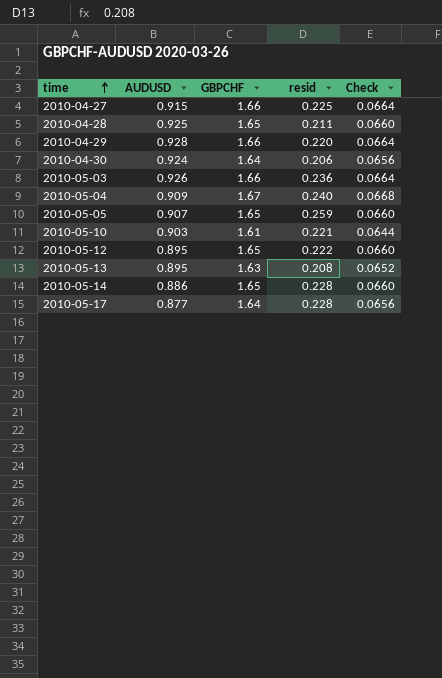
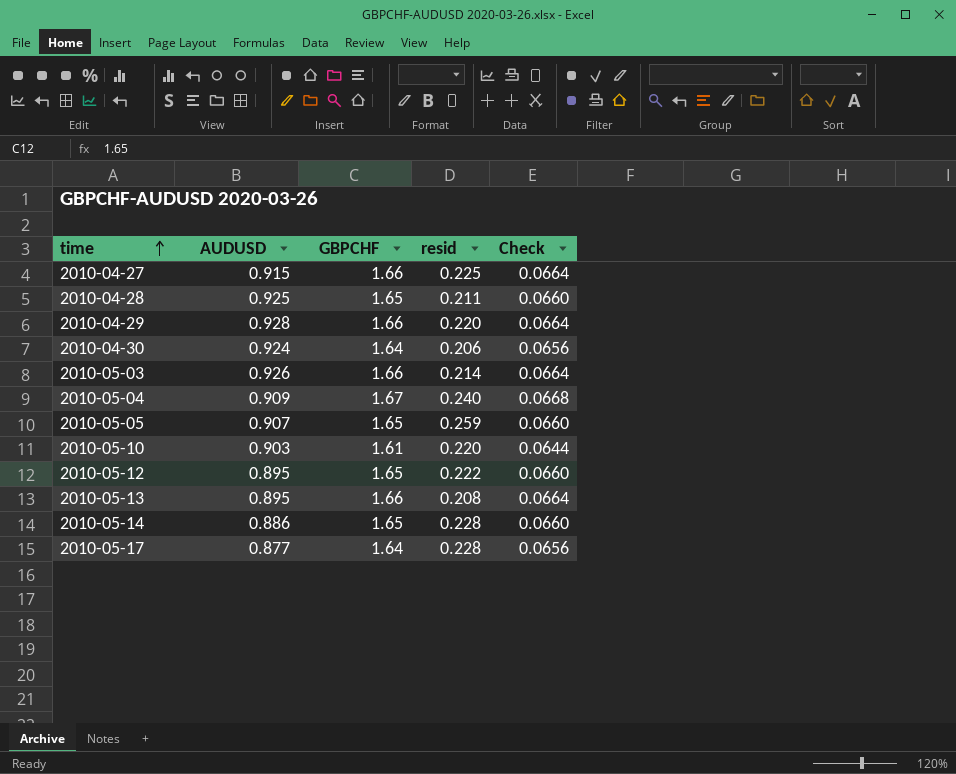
2010-05-03 | resid: 0.236 -> 0.214
2010-05-10 | resid: 0.221 -> 0.220
2010-05-13 | GBPCHF: 1.63 -> 1.66
2010-05-13 | Check: 0.0652 -> 0.0664

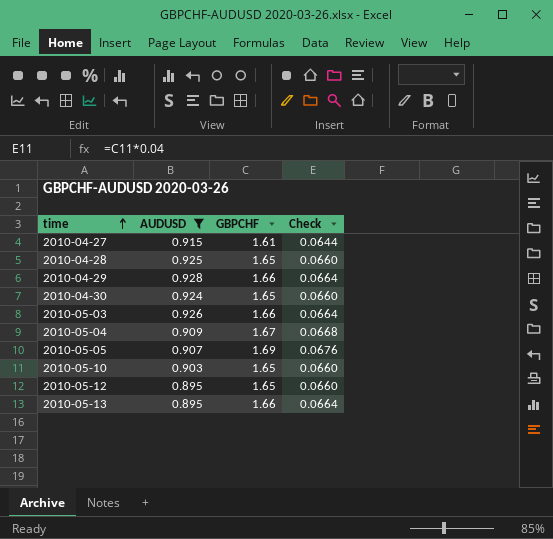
filter: none -> AUDUSD >= 0.895
column resid | position: 4 -> none
2010-04-27 | GBPCHF: 1.66 -> 1.61
2010-04-27 | Check: 0.0664 -> 0.0644
2010-04-30 | GBPCHF: 1.64 -> 1.65
2010-04-30 | Check: 0.0656 -> 0.0660
2010-05-05 | GBPCHF: 1.65 -> 1.69
2010-05-05 | Check: 0.0660 -> 0.0676
2010-05-10 | GBPCHF: 1.61 -> 1.65
2010-05-10 | Check: 0.0644 -> 0.0660

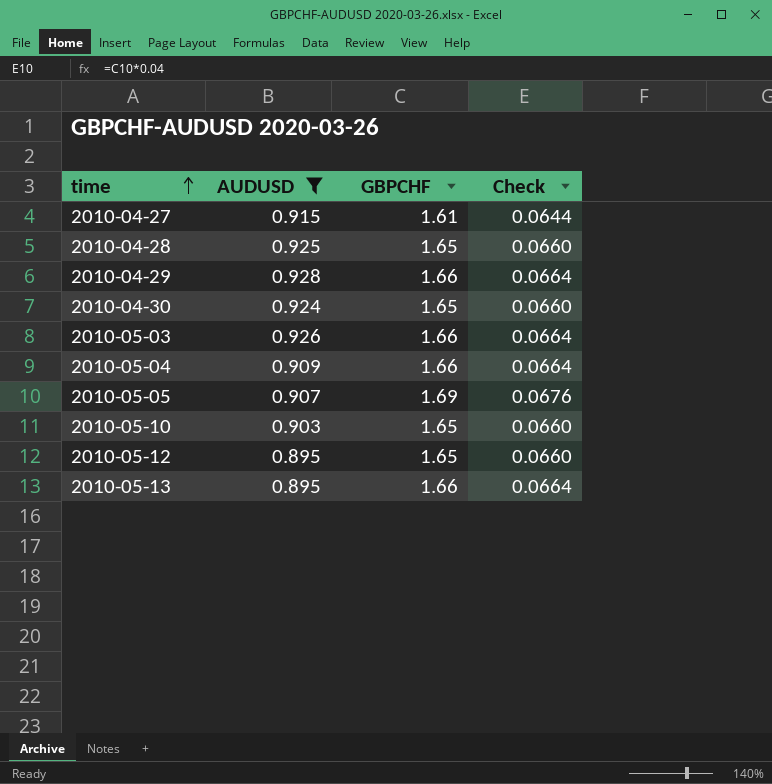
2010-05-04 | GBPCHF: 1.67 -> 1.66
2010-05-04 | Check: 0.0668 -> 0.0664

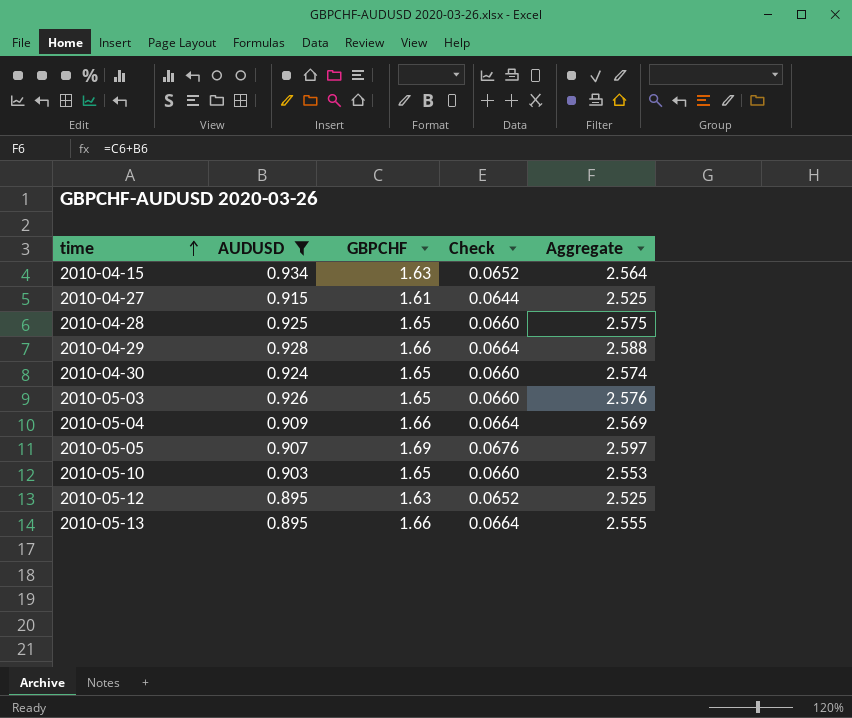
column Aggregate | formula: none -> [AUDUSD] + [GBPCHF]
row 2010-04-15: none -> 0.934 | 1.63 | 0.0652 | 2.564
2010-05-03 | GBPCHF: 1.66 -> 1.65
2010-05-03 | Check: 0.0664 -> 0.0660
2010-05-12 | GBPCHF: 1.65 -> 1.63
2010-05-12 | Check: 0.0660 -> 0.0652

